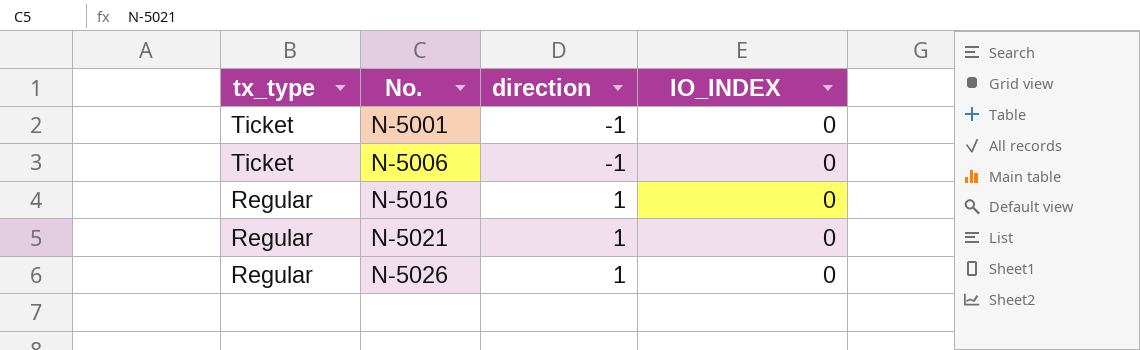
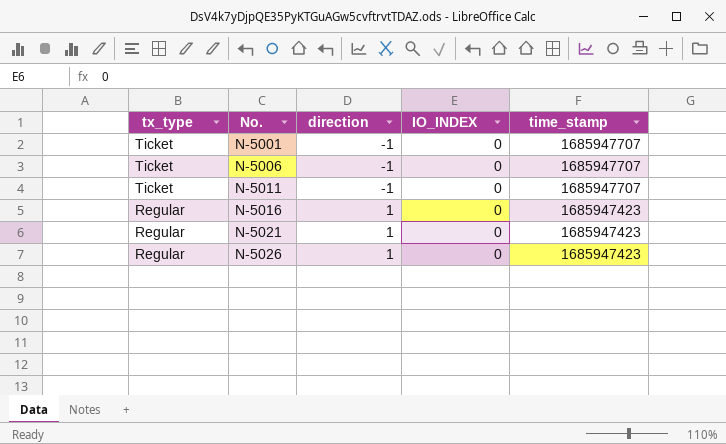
column time_stamp | position: none -> 5
row N-5011: none -> Ticket | -1 | 0 | 1685947707

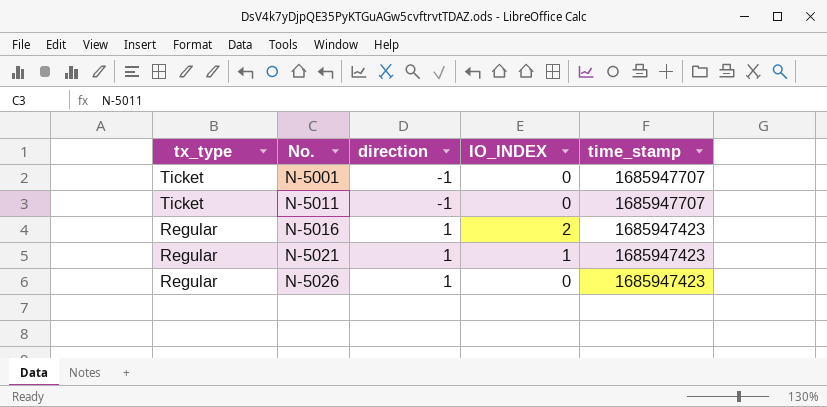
row N-5006: Ticket | -1 | 0 | 1685947707 -> none
N-5016 | IO_INDEX: 0 -> 2
N-5021 | IO_INDEX: 0 -> 1

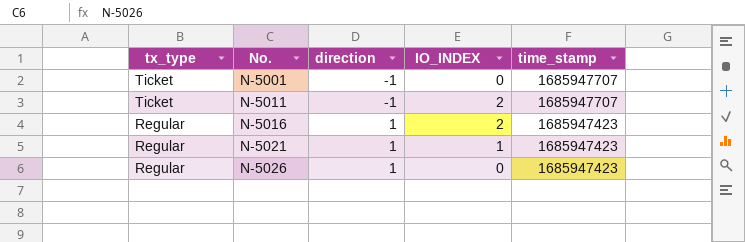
N-5011 | IO_INDEX: 0 -> 2

